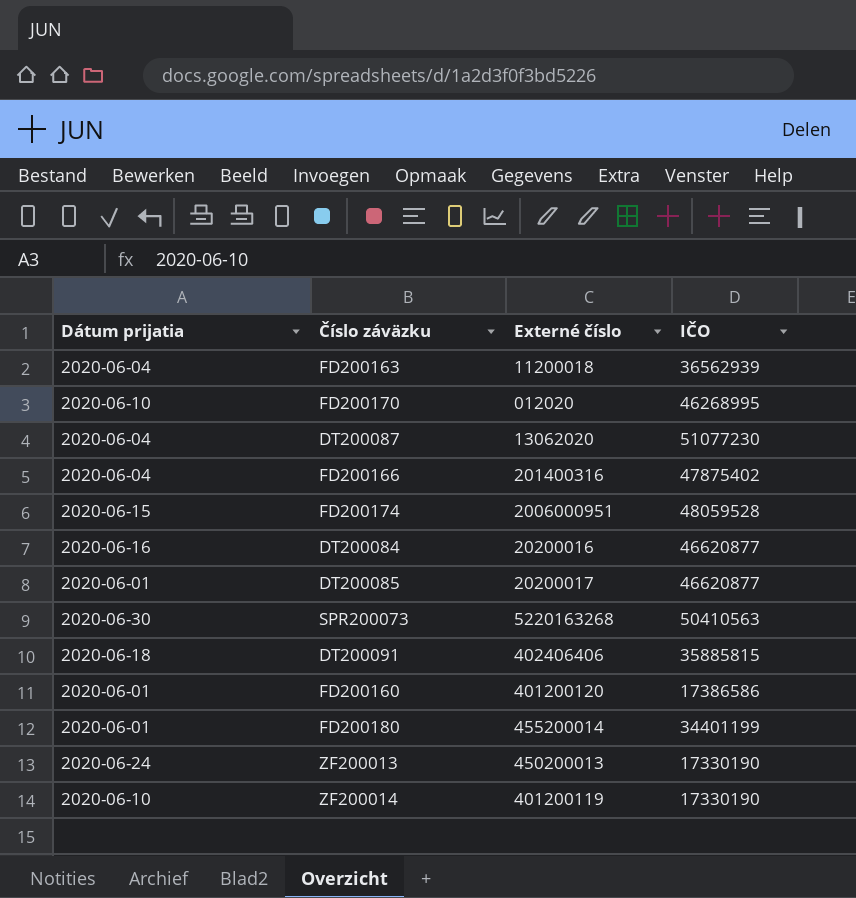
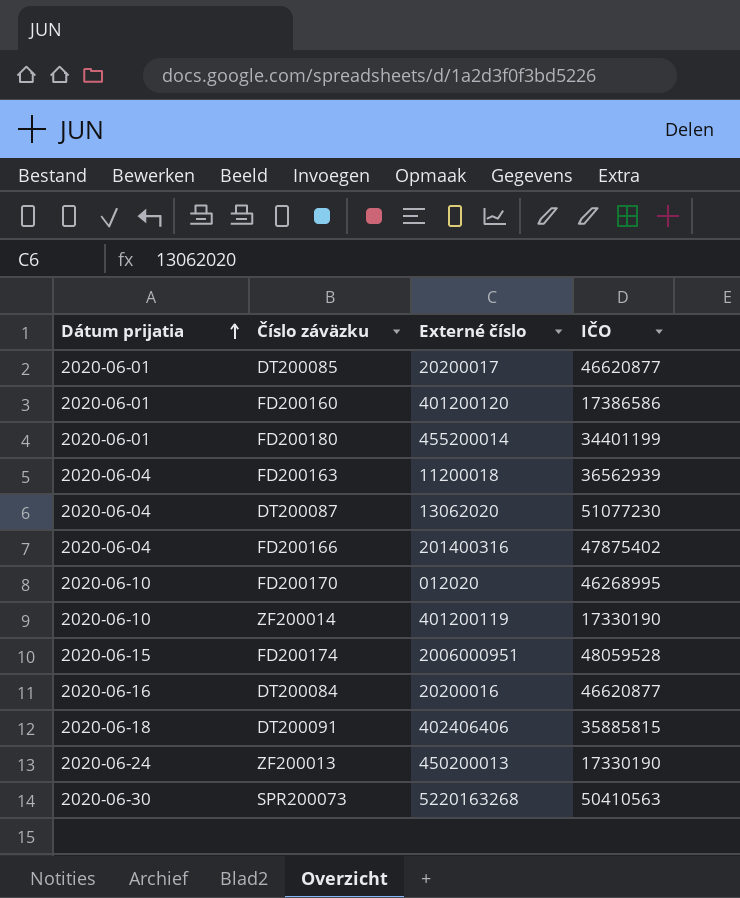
row order: none -> Dátum prijatia ascending

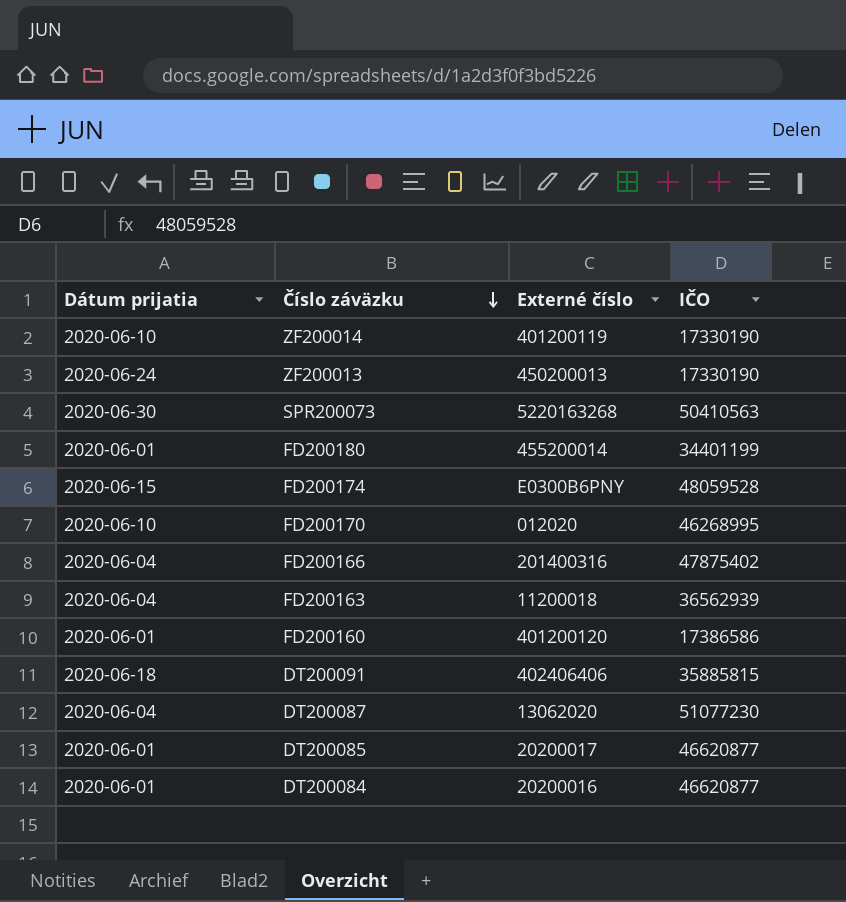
row order: Dátum prijatia ascending -> Číslo záväzku descending
FD200174 | Externé číslo: 2006000951 -> E0300B6PNY
DT200084 | Dátum prijatia: 2020-06-16 -> 2020-06-01

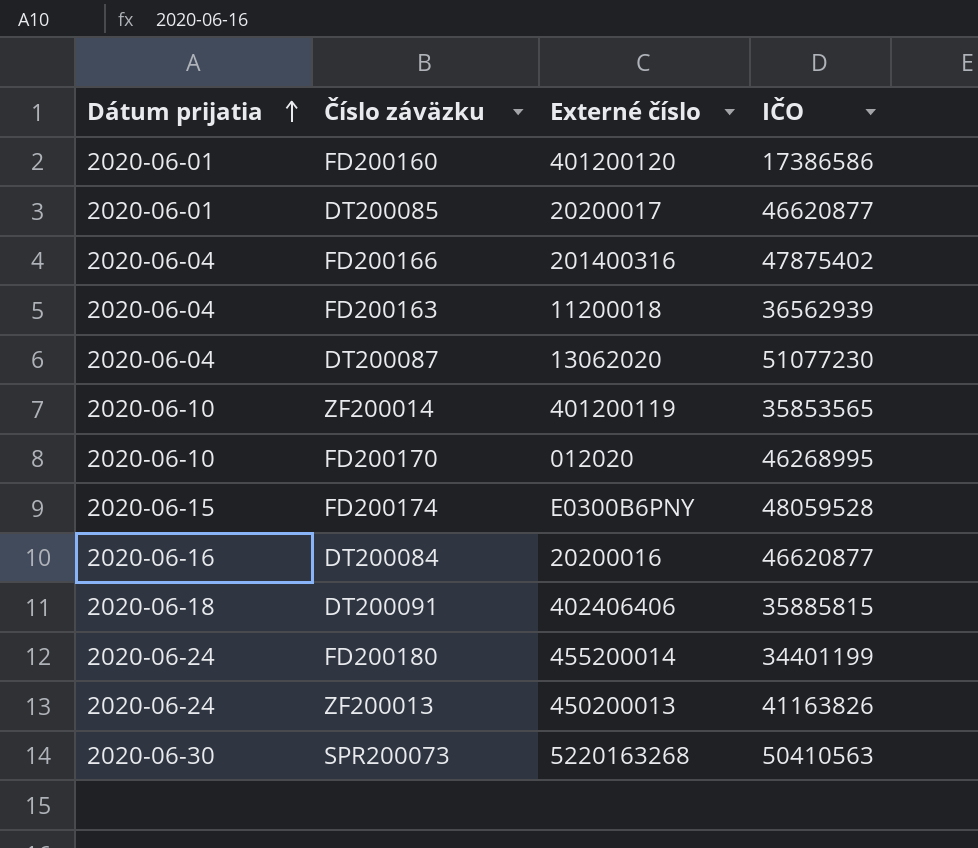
row order: Číslo záväzku descending -> Dátum prijatia ascending
ZF200014 | IČO: 17330190 -> 35853565
DT200084 | Dátum prijatia: 2020-06-01 -> 2020-06-16
FD200180 | Dátum prijatia: 2020-06-01 -> 2020-06-24
ZF200013 | IČO: 17330190 -> 41163826

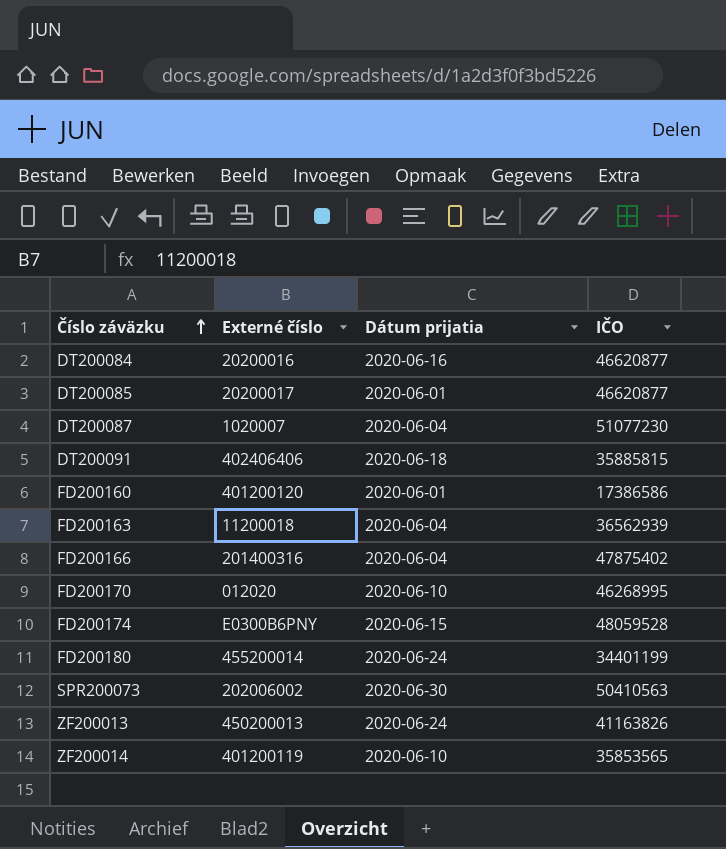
row order: Dátum prijatia ascending -> Číslo záväzku ascending
column Dátum prijatia | position: 1 -> 3
DT200087 | Externé číslo: 13062020 -> 1020007
SPR200073 | Externé číslo: 5220163268 -> 202006002

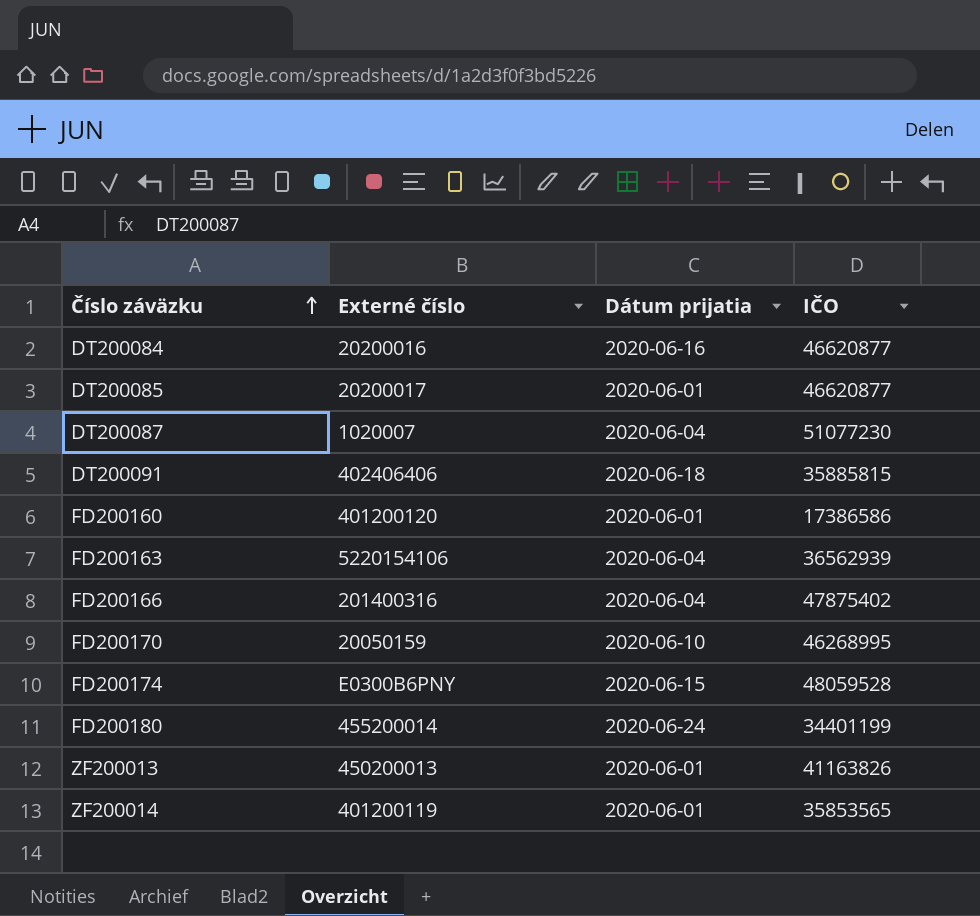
row SPR200073: 202006002 | 2020-06-30 | 50410563 -> none
FD200163 | Externé číslo: 11200018 -> 5220154106
FD200170 | Externé číslo: 012020 -> 20050159
ZF200013 | Dátum prijatia: 2020-06-24 -> 2020-06-01
ZF200014 | Dátum prijatia: 2020-06-10 -> 2020-06-01

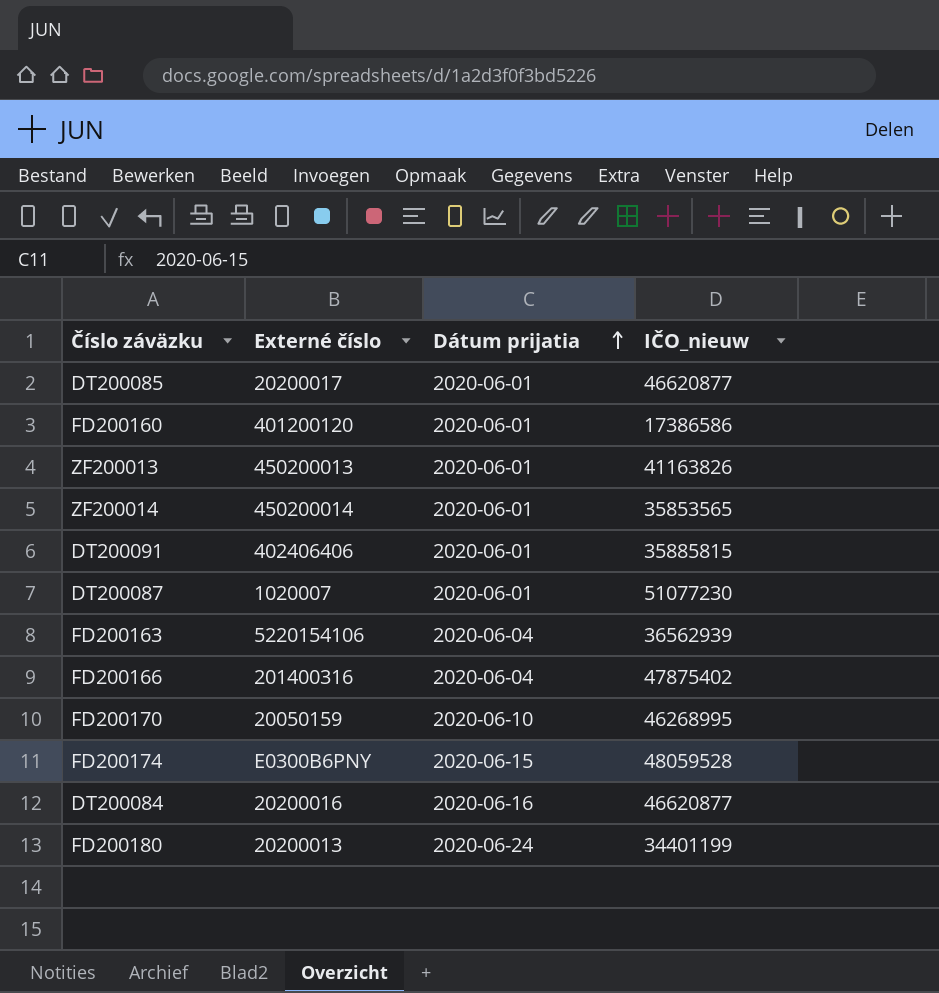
row order: Číslo záväzku ascending -> Dátum prijatia ascending
column name: IČO -> IČO_nieuw
ZF200014 | Externé číslo: 401200119 -> 450200014
DT200091 | Dátum prijatia: 2020-06-18 -> 2020-06-01
DT200087 | Dátum prijatia: 2020-06-04 -> 2020-06-01
FD200180 | Externé číslo: 455200014 -> 20200013

